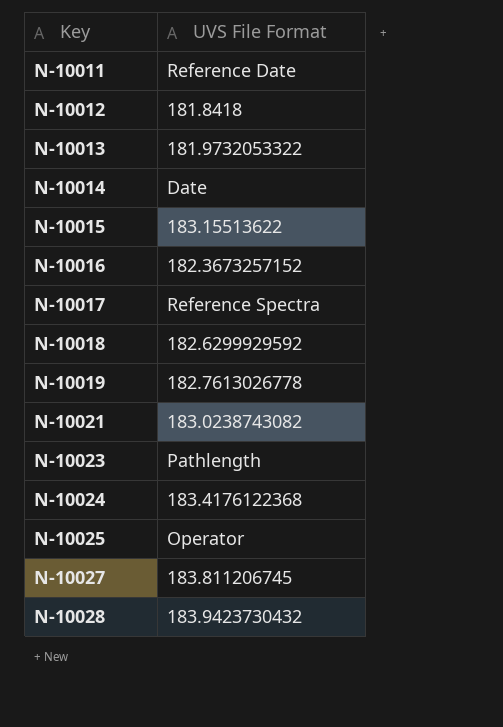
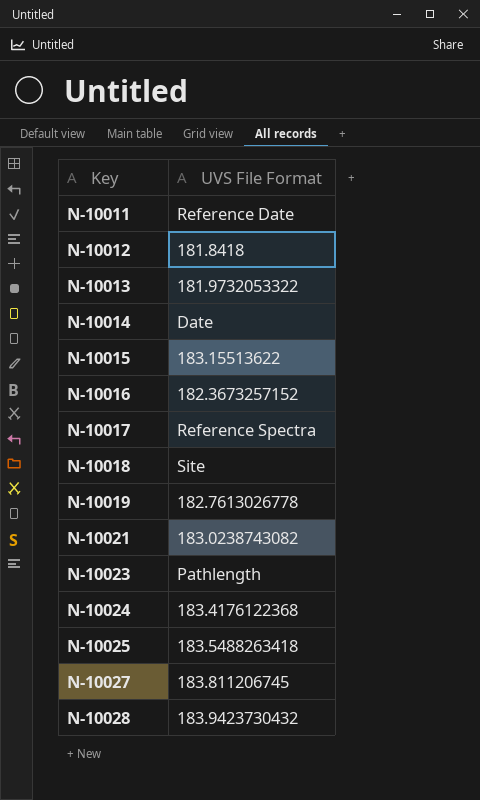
N-10018 | UVS File Format: 182.6299929592 -> Site
N-10025 | UVS File Format: Operator -> 183.5488263418

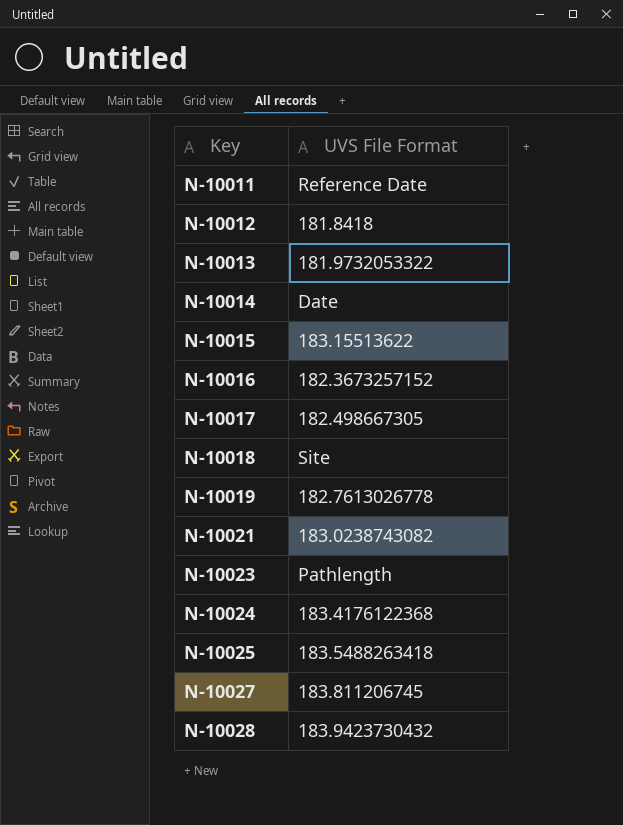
N-10017 | UVS File Format: Reference Spectra -> 182.498667305

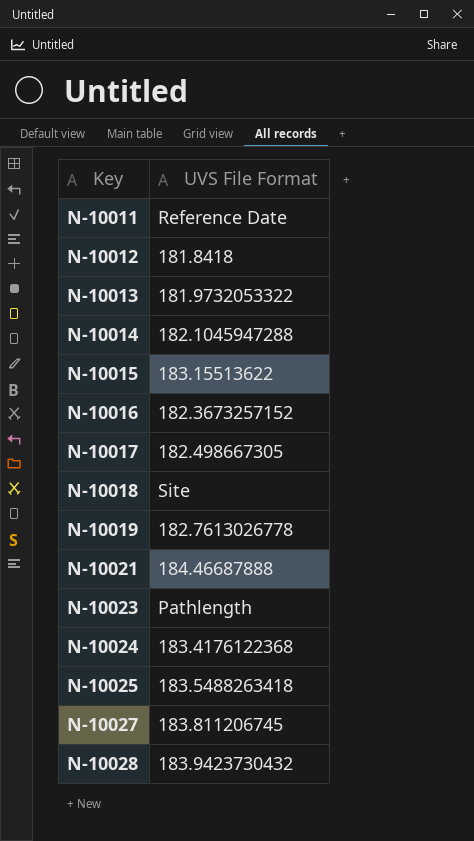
N-10014 | UVS File Format: Date -> 182.1045947288
N-10021 | UVS File Format: 183.0238743082 -> 184.46687888

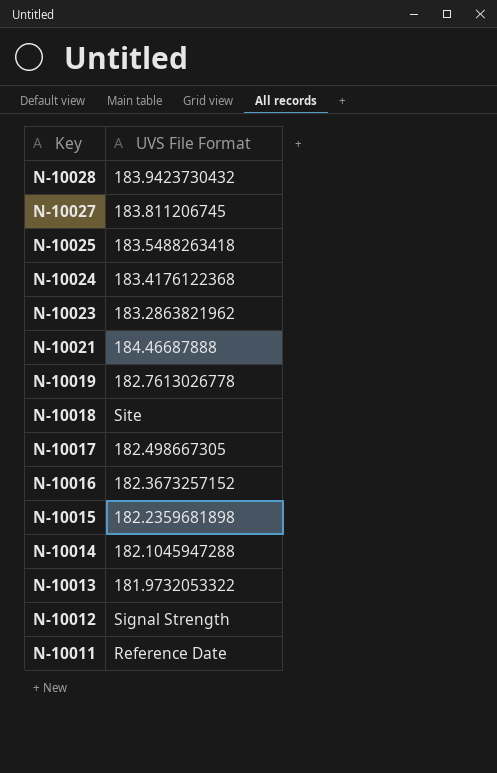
row order: Key ascending -> Key descending
N-10023 | UVS File Format: Pathlength -> 183.2863821962
N-10015 | UVS File Format: 183.15513622 -> 182.2359681898
N-10012 | UVS File Format: 181.8418 -> Signal Strength

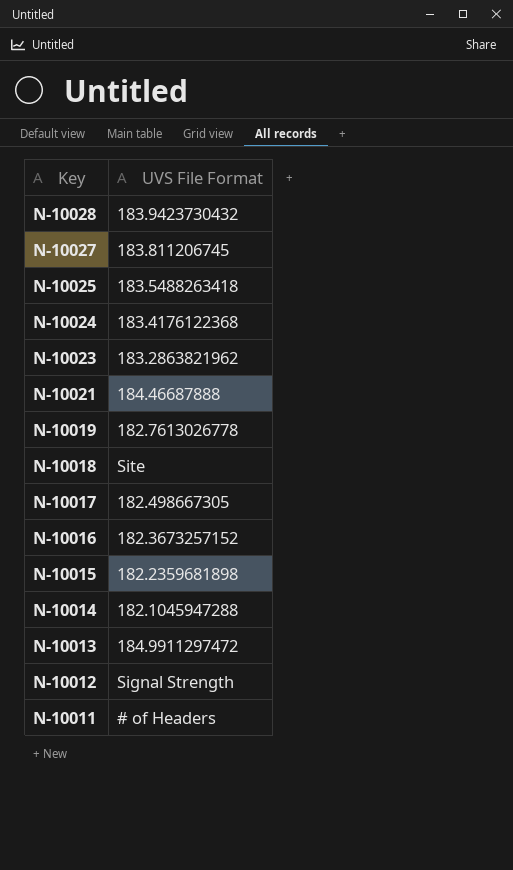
N-10013 | UVS File Format: 181.9732053322 -> 184.9911297472
N-10011 | UVS File Format: Reference Date -> # of Headers

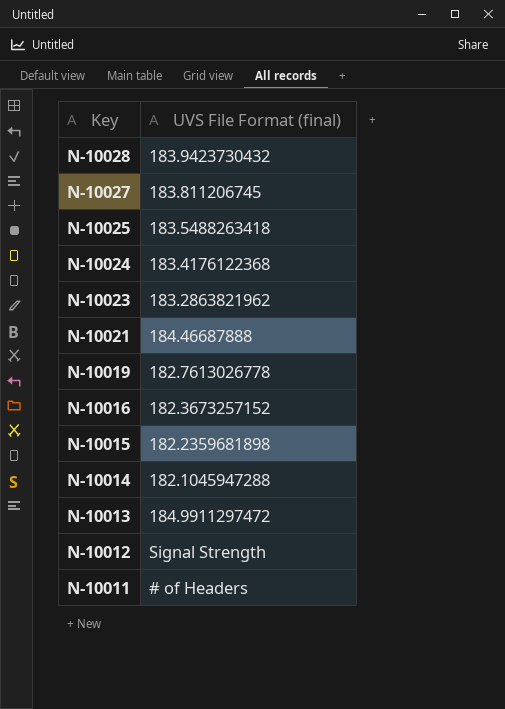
column name: UVS File Format -> UVS File Format (final)
row N-10018: Site -> none
row N-10017: 182.498667305 -> none

